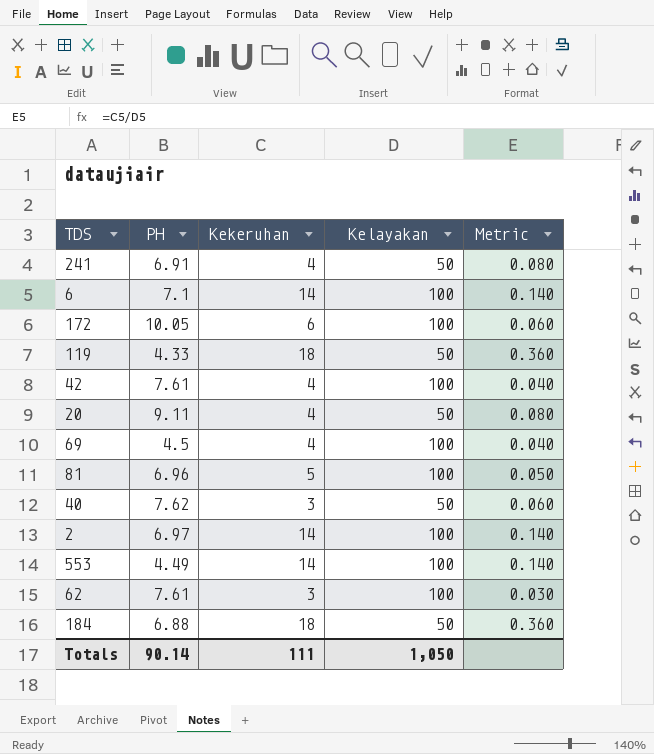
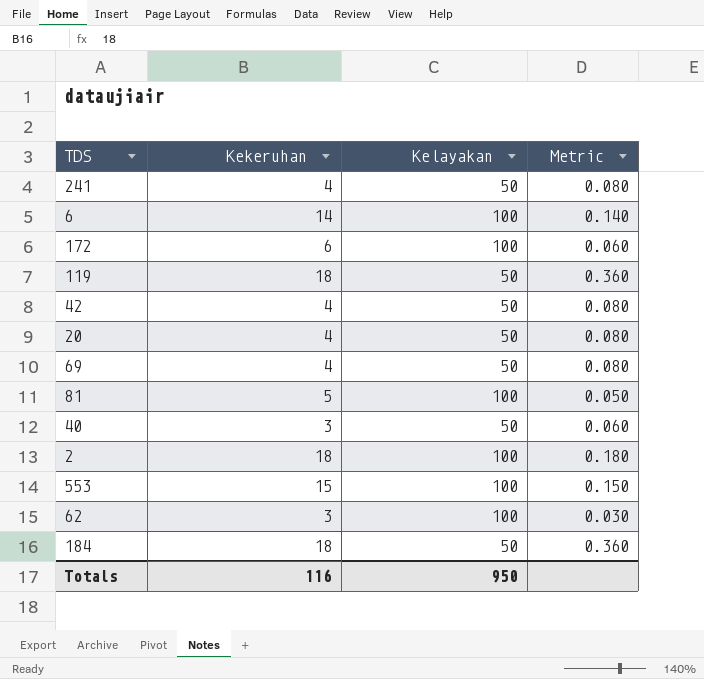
column PH | position: 2 -> none
42 | Kelayakan: 100 -> 50
42 | Metric: 0.040 -> 0.080
69 | Kelayakan: 100 -> 50
69 | Metric: 0.040 -> 0.080
2 | Kekeruhan: 14 -> 18
2 | Metric: 0.140 -> 0.180
553 | Kekeruhan: 14 -> 15
553 | Metric: 0.140 -> 0.150
Totals | Kekeruhan: 111 -> 116
Totals | Kelayakan: 1,050 -> 950

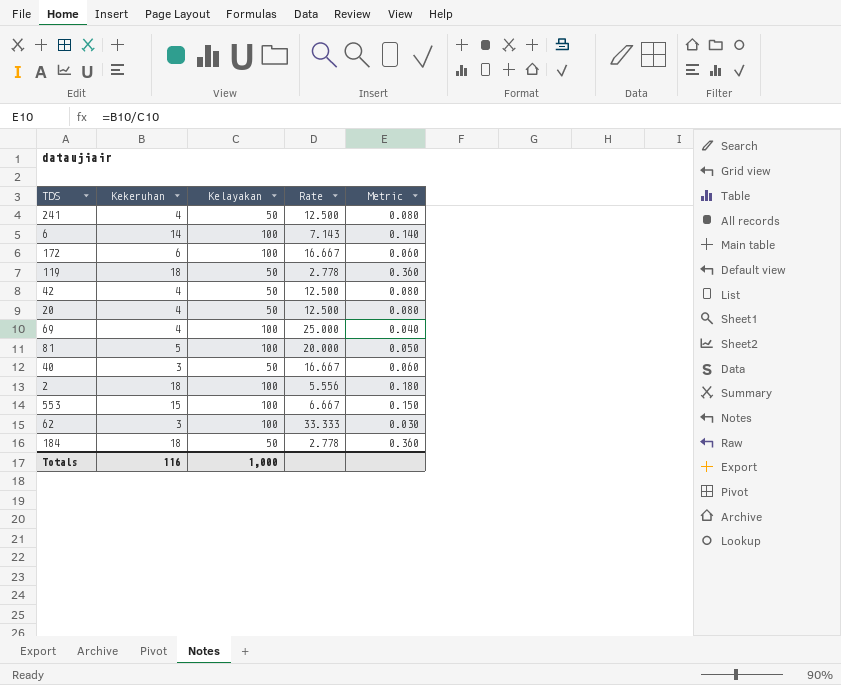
column Rate | formula: none -> [Kelayakan] / [Kekeruhan]
69 | Kelayakan: 50 -> 100
69 | Metric: 0.080 -> 0.040
Totals | Kelayakan: 950 -> 1,000

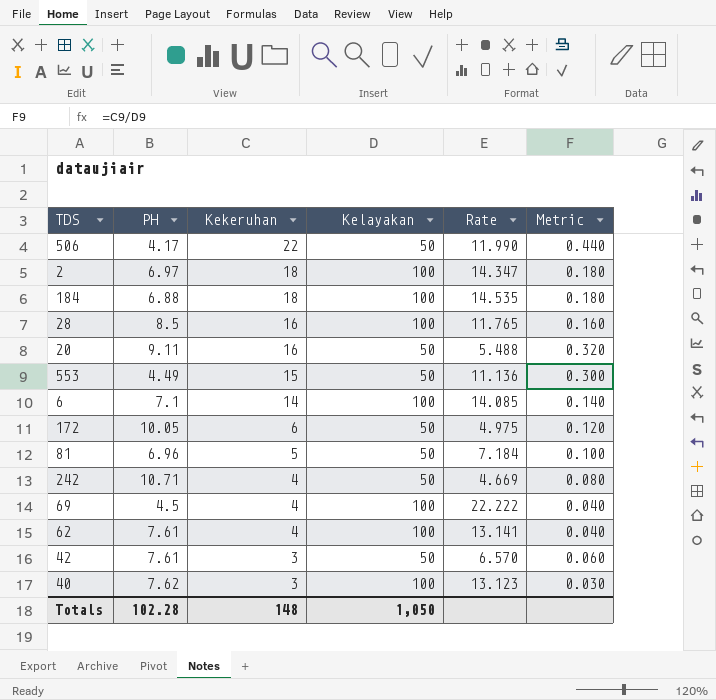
row order: none -> Kekeruhan descending
column PH | position: none -> 2
column Rate | formula: [Kelayakan] / [Kekeruhan] -> [Kelayakan] / [PH]
row 241: 4 | 50 | 12.500 | 0.080 -> none
row 119: 18 | 50 | 2.778 | 0.360 -> none
row 506: none -> 4.17 | 22 | 50 | 11.990 | 0.440
184 | Kelayakan: 50 -> 100
184 | Metric: 0.360 -> 0.180
row 28: none -> 8.5 | 16 | 100 | 11.765 | 0.160
20 | Kekeruhan: 4 -> 16
20 | Metric: 0.080 -> 0.320
553 | Kelayakan: 100 -> 50
553 | Metric: 0.150 -> 0.300
172 | Kelayakan: 100 -> 50
172 | Metric: 0.060 -> 0.120
81 | Kelayakan: 100 -> 50
81 | Metric: 0.050 -> 0.100
row 242: none -> 10.71 | 4 | 50 | 4.669 | 0.080
62 | Kekeruhan: 3 -> 4
62 | Metric: 0.030 -> 0.040
42 | Kekeruhan: 4 -> 3
42 | Metric: 0.080 -> 0.060
40 | Kelayakan: 50 -> 100
40 | Metric: 0.060 -> 0.030
Totals | Kekeruhan: 116 -> 148
Totals | Kelayakan: 1,000 -> 1,050

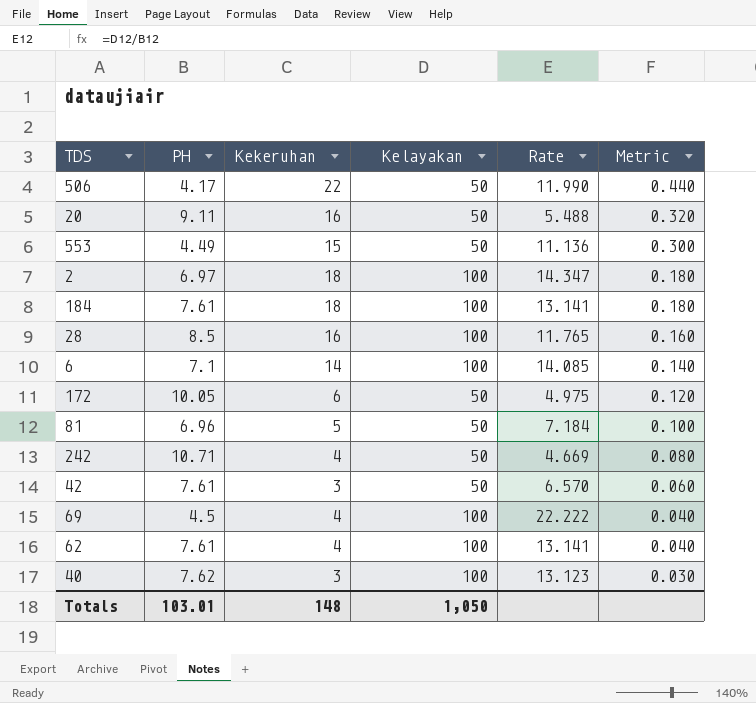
row order: Kekeruhan descending -> Metric descending
184 | PH: 6.88 -> 7.61
184 | Rate: 14.535 -> 13.141
Totals | PH: 102.28 -> 103.01

